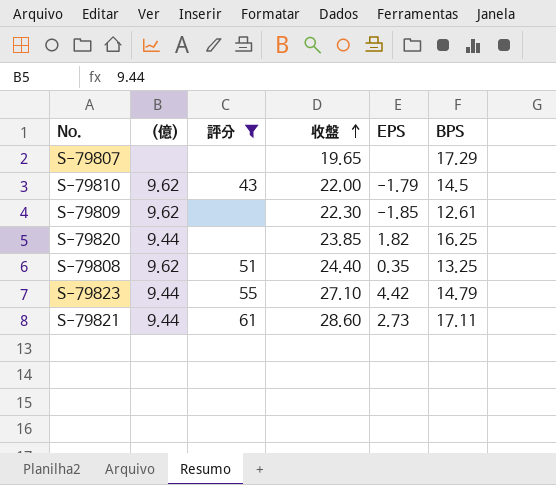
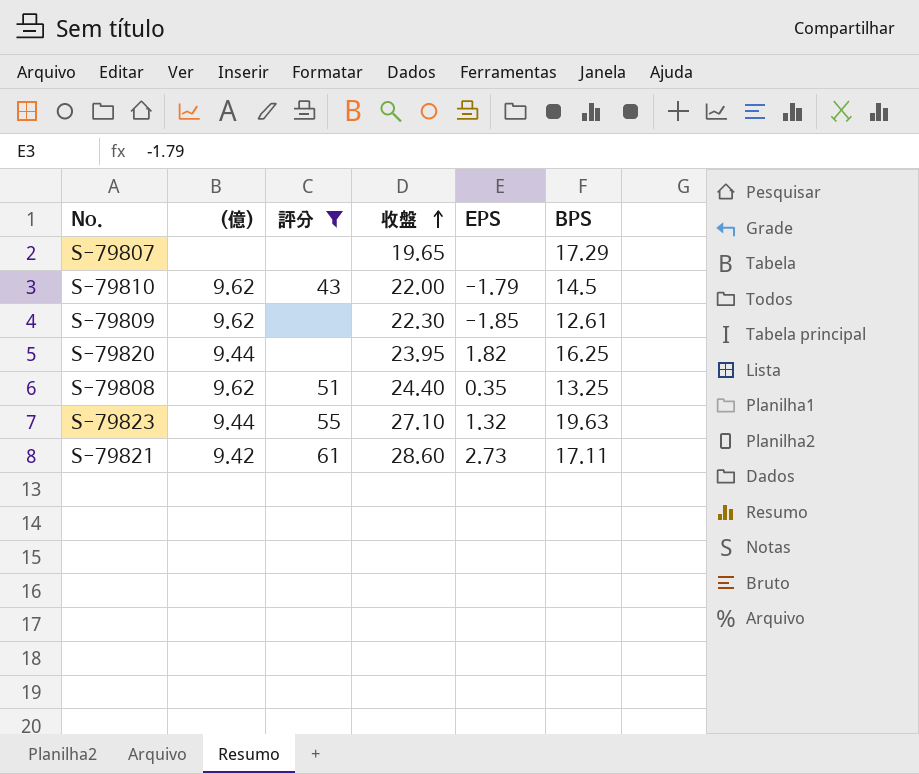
S-79820 | 收盤: 23.85 -> 23.95
S-79823 | EPS: 4.42 -> 1.32
S-79823 | BPS: 14.79 -> 19.63
S-79821 | (億): 9.44 -> 9.42

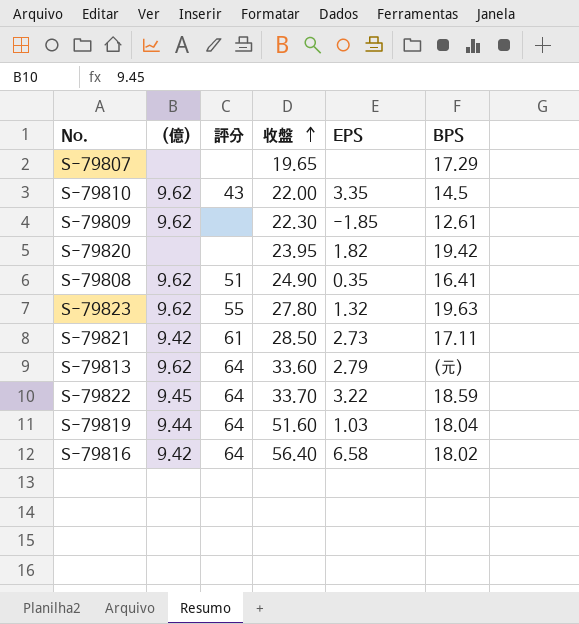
filter: 評分 != 64 -> none
S-79810 | EPS: -1.79 -> 3.35
S-79820 | (億): 9.44 -> none
S-79820 | BPS: 16.25 -> 19.42
S-79808 | 收盤: 24.40 -> 24.90
S-79808 | BPS: 13.25 -> 16.41
S-79823 | (億): 9.44 -> 9.62
S-79823 | 收盤: 27.10 -> 27.80
S-79821 | 收盤: 28.60 -> 28.50

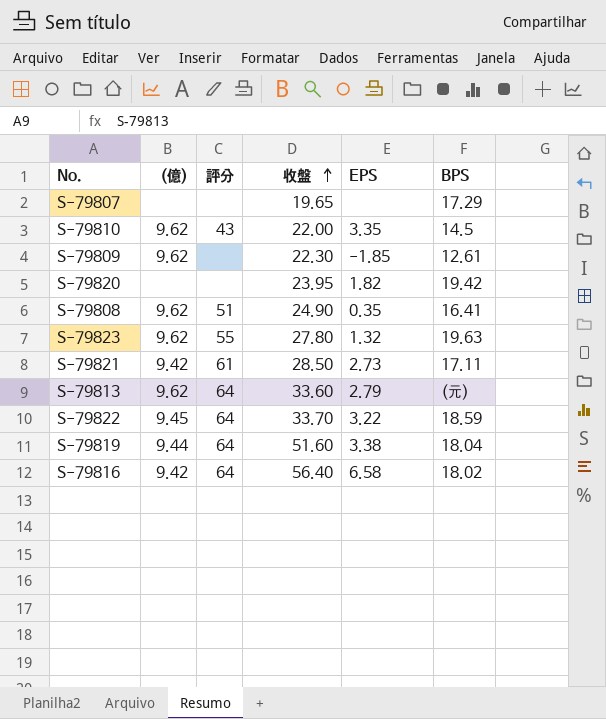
S-79819 | EPS: 1.03 -> 3.38

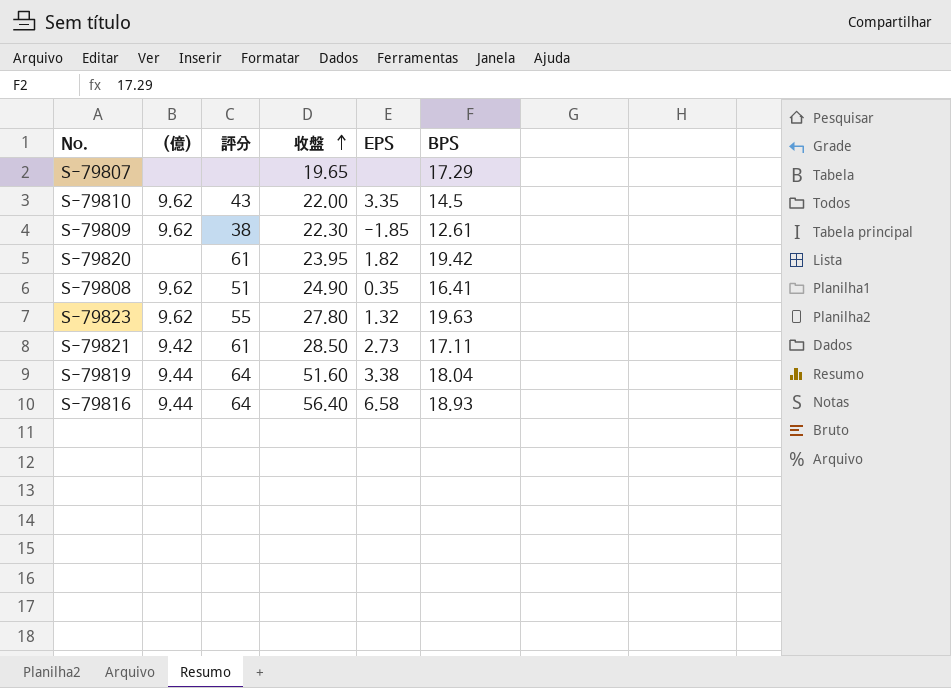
row S-79813: 9.62 | 64 | 33.60 | 2.79 | (元) -> none
row S-79822: 9.45 | 64 | 33.70 | 3.22 | 18.59 -> none
S-79809 | 評分: none -> 38
S-79820 | 評分: none -> 61
S-79816 | (億): 9.42 -> 9.44
S-79816 | BPS: 18.02 -> 18.93

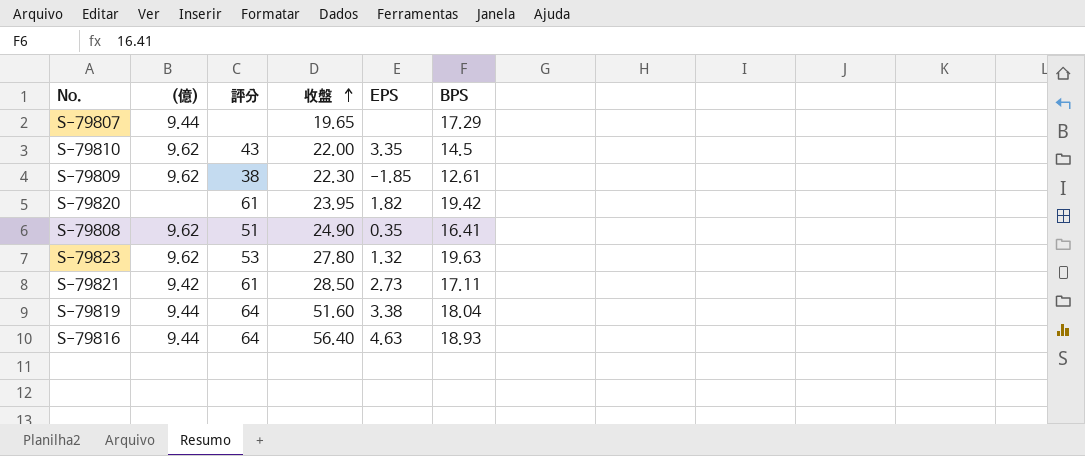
S-79807 | (億): none -> 9.44
S-79823 | 評分: 55 -> 53
S-79816 | EPS: 6.58 -> 4.63

